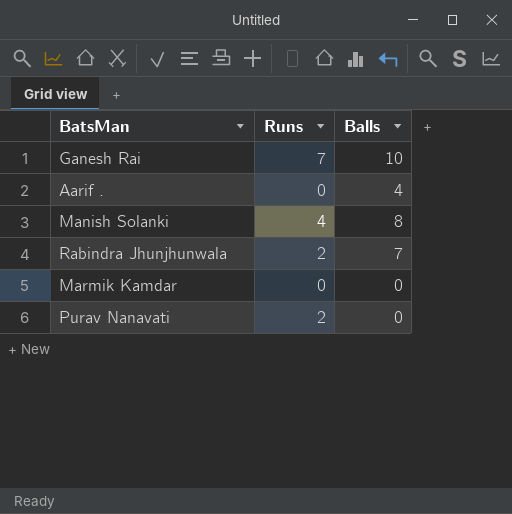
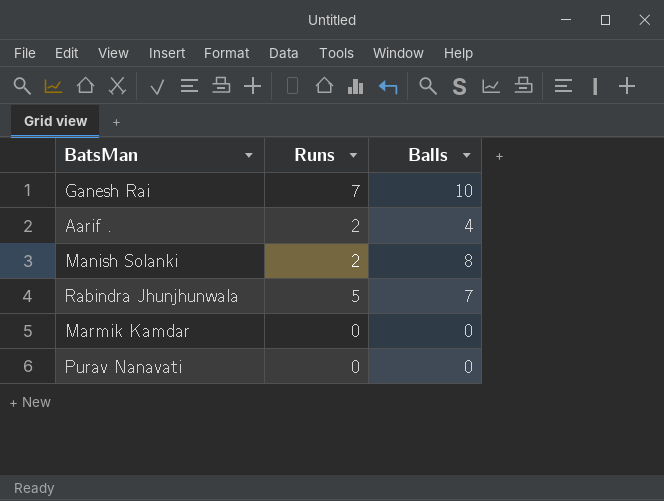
Aarif . | Runs: 0 -> 2
Manish Solanki | Runs: 4 -> 2
Rabindra Jhunjhunwala | Runs: 2 -> 5
Purav Nanavati | Runs: 2 -> 0

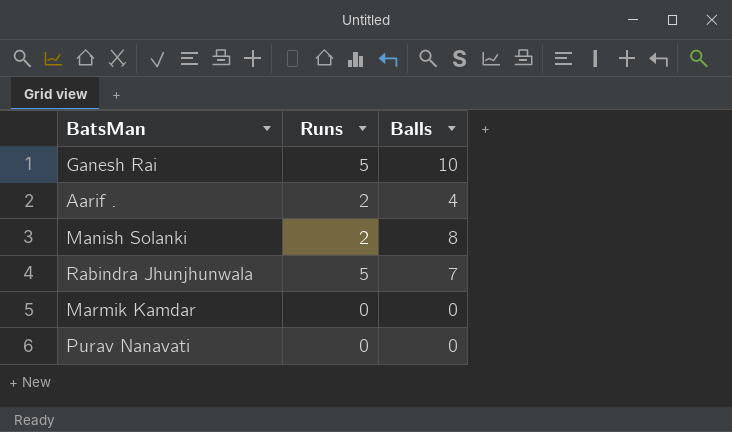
Ganesh Rai | Runs: 7 -> 5

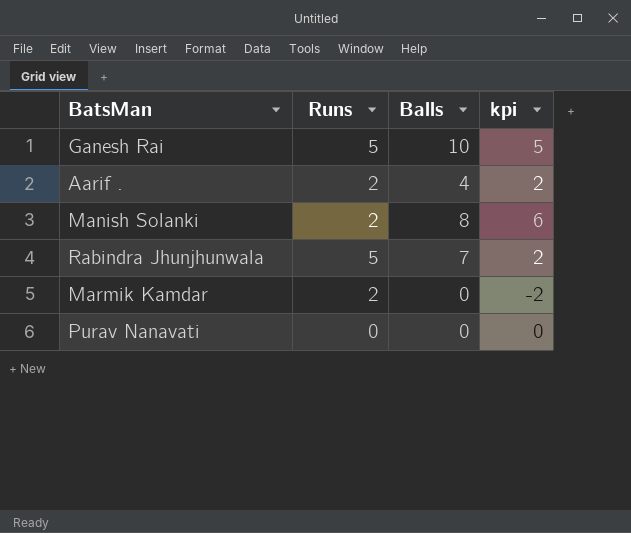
column kpi | formula: none -> [Balls] - [Runs]
Marmik Kamdar | Runs: 0 -> 2

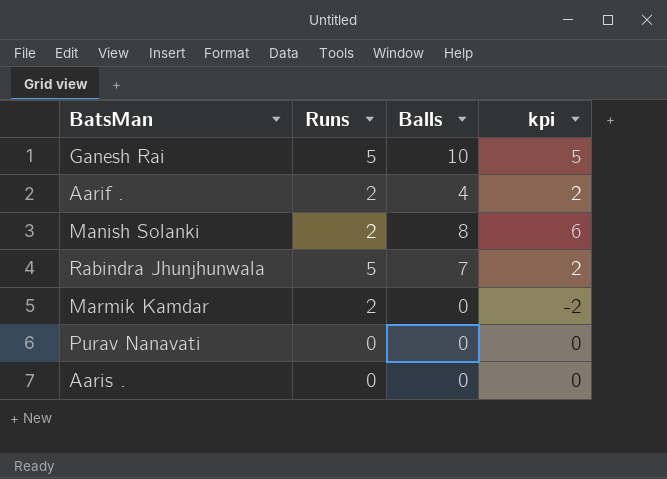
row Aaris .: none -> 0 | 0 | 0

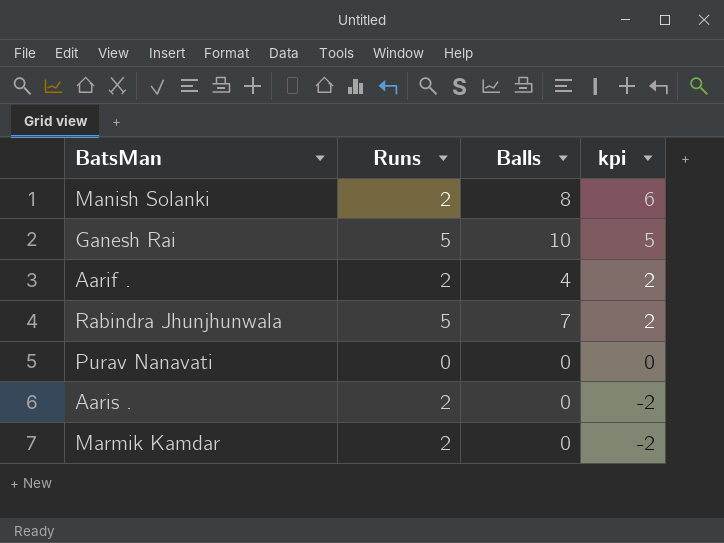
row order: none -> kpi descending
Aaris . | Runs: 0 -> 2
Aaris . | kpi: 0 -> -2

